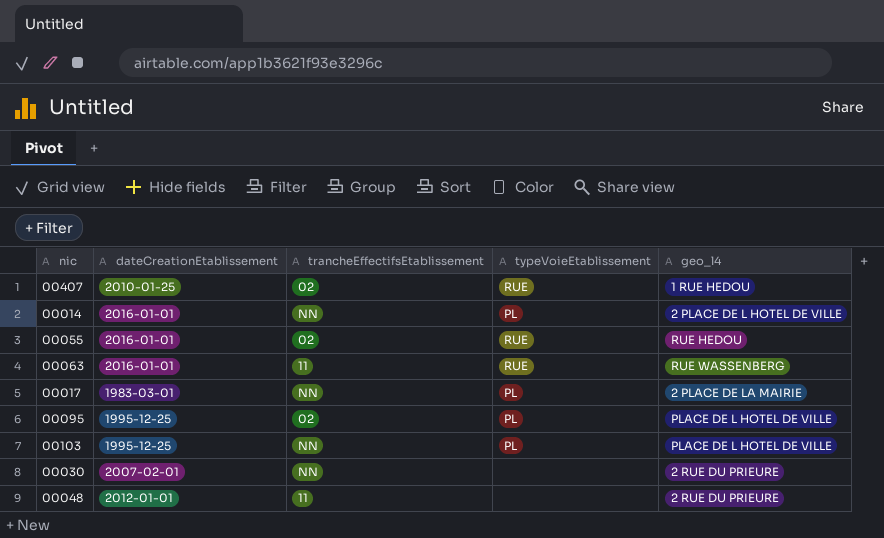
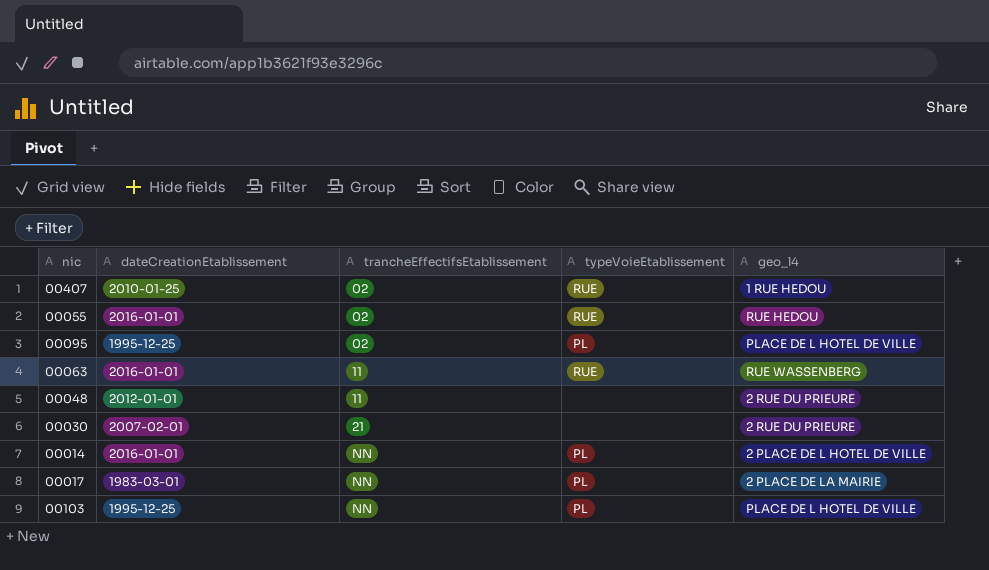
row order: none -> trancheEffectifsEtablissement ascending
00030 | trancheEffectifsEtablissement: NN -> 21

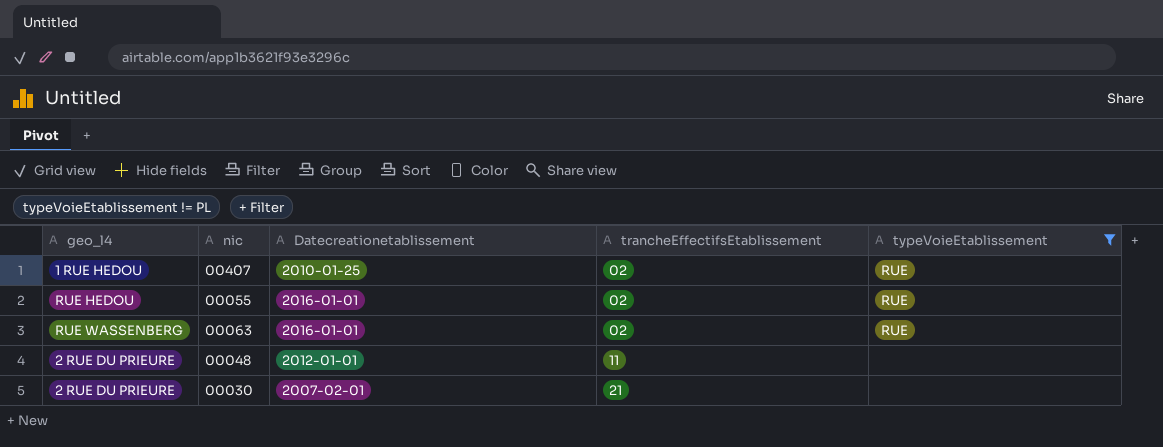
filter: none -> typeVoieEtablissement != PL
column geo_l4 | position: 5 -> 1
column name: dateCreationEtablissement -> Datecreationetablissement
00063 | trancheEffectifsEtablissement: 11 -> 02

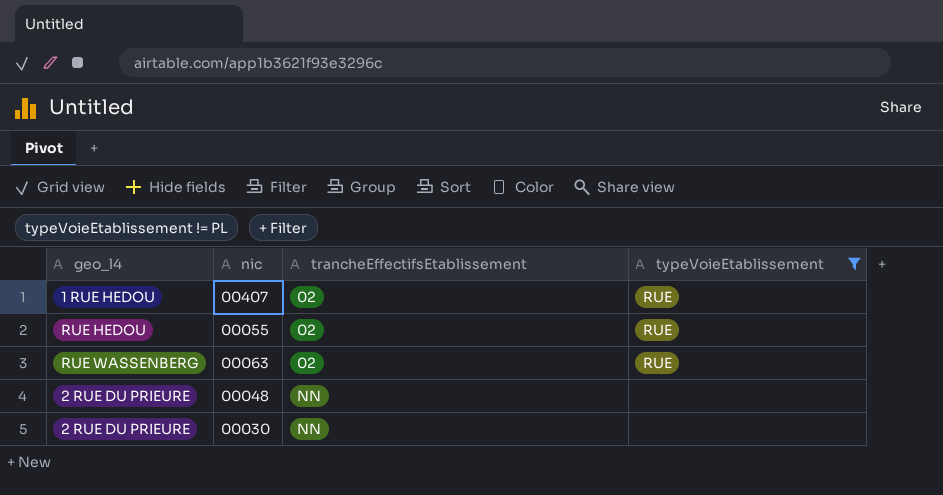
column Datecreationetablissement | position: 3 -> none
00048 | trancheEffectifsEtablissement: 11 -> NN
00030 | trancheEffectifsEtablissement: 21 -> NN

